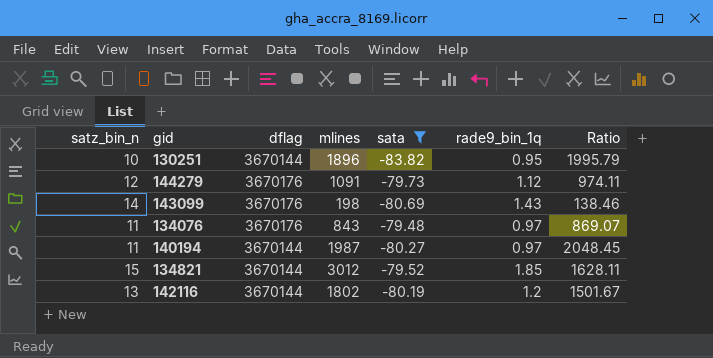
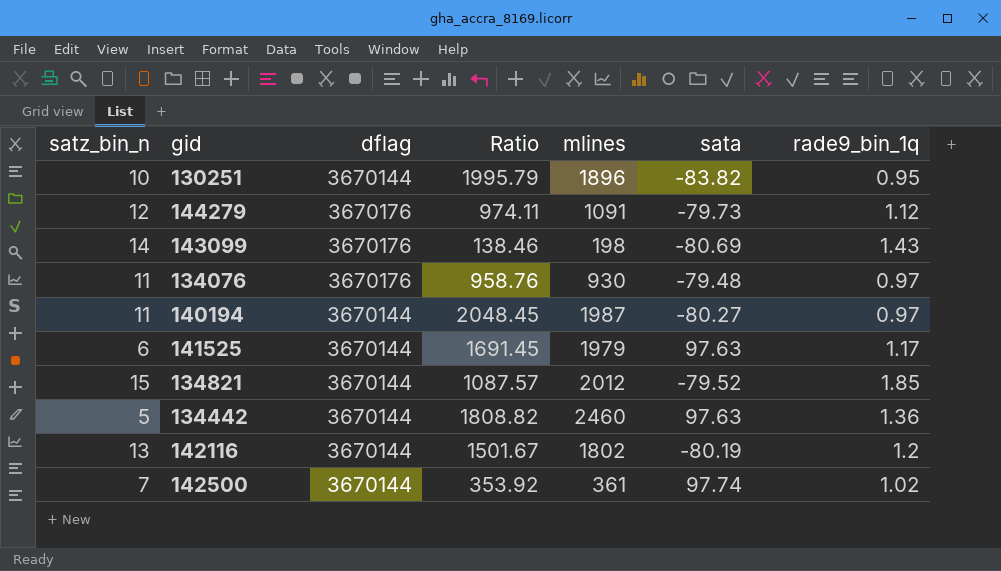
filter: sata <= -79.48 -> none
column Ratio | position: 7 -> 4
134076 | Ratio: 869.07 -> 958.76
134076 | mlines: 843 -> 930
134821 | Ratio: 1628.11 -> 1087.57
134821 | mlines: 3012 -> 2012

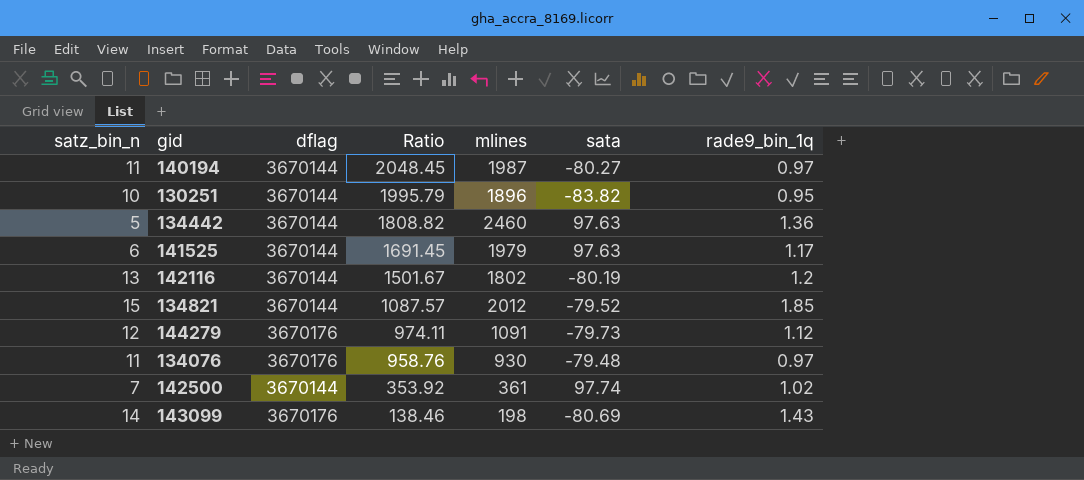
row order: none -> Ratio descending

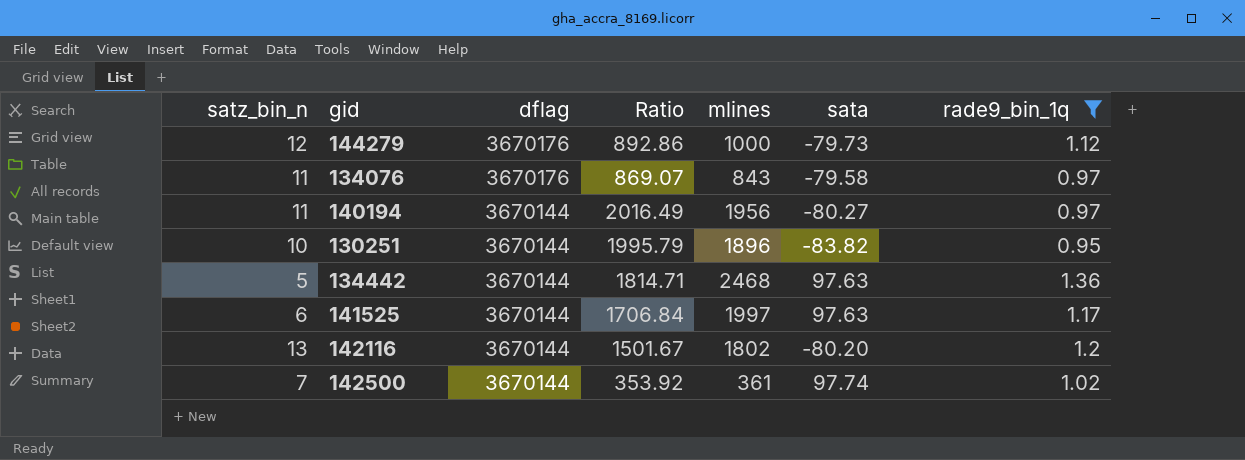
filter: none -> rade9_bin_1q <= 1.36
row order: Ratio descending -> dflag descending
144279 | Ratio: 974.11 -> 892.86
144279 | mlines: 1091 -> 1000
134076 | Ratio: 958.76 -> 869.07
134076 | mlines: 930 -> 843
134076 | sata: -79.48 -> -79.58
140194 | Ratio: 2048.45 -> 2016.49
140194 | mlines: 1987 -> 1956
134442 | Ratio: 1808.82 -> 1814.71
134442 | mlines: 2460 -> 2468
141525 | Ratio: 1691.45 -> 1706.84
141525 | mlines: 1979 -> 1997
142116 | sata: -80.19 -> -80.20

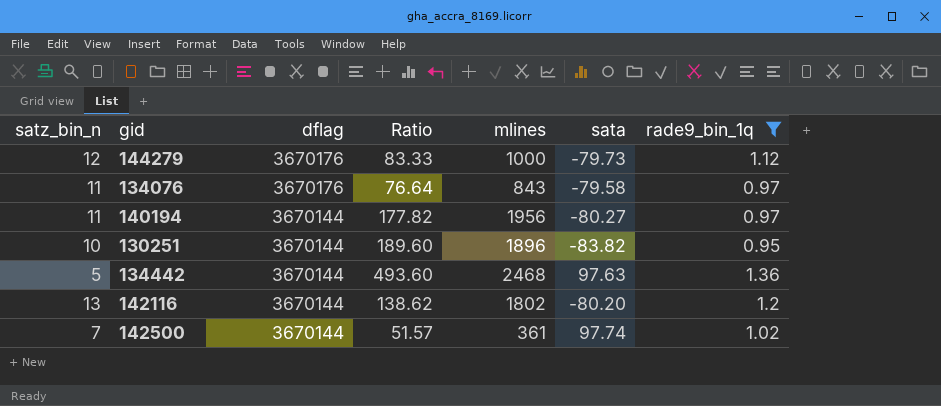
column Ratio | formula: [mlines] / [rade9_bin_1q] -> [mlines] / [satz_bin_n]
row 141525: 6 | 3670144 | 1706.84 | 1997 | 97.63 | 1.17 -> none

